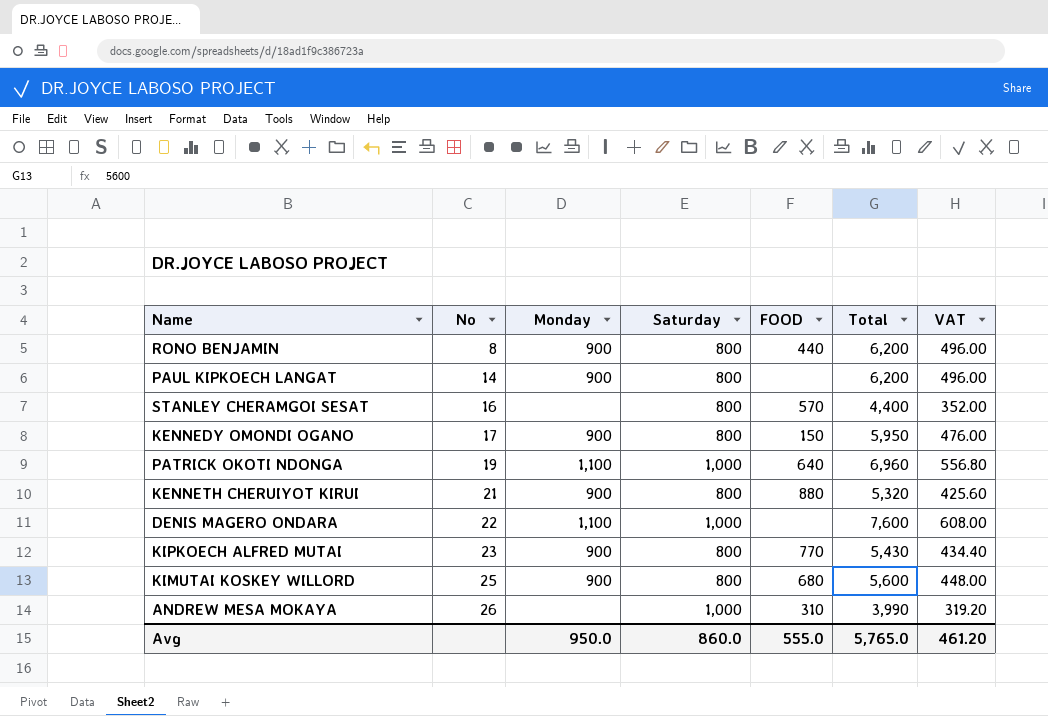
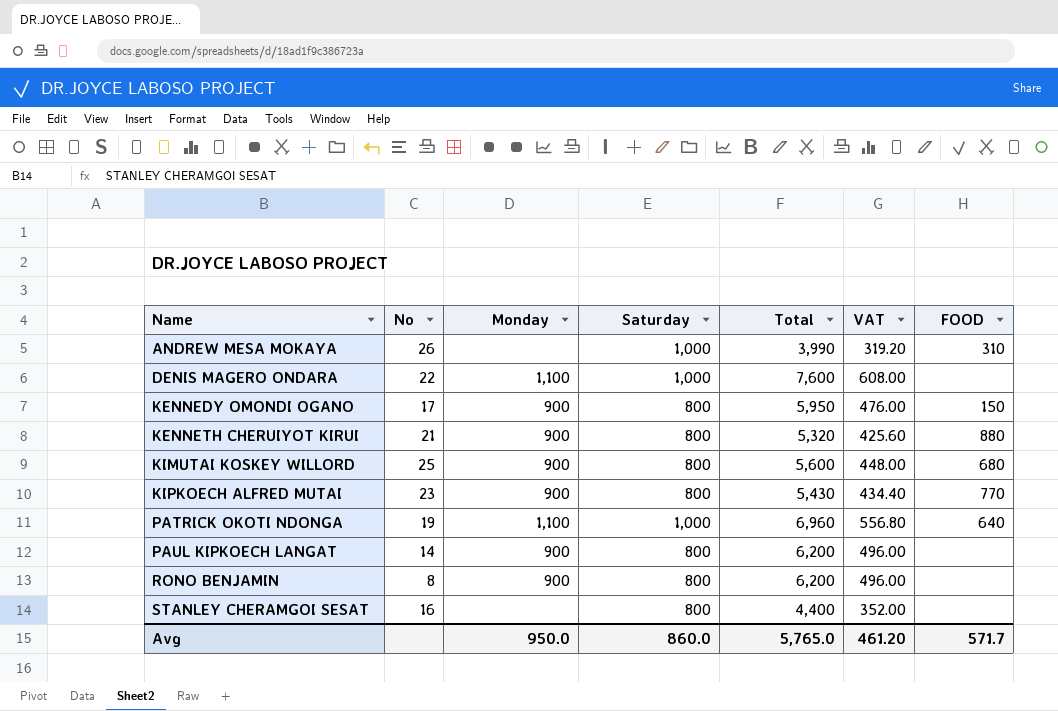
row order: No ascending -> Name ascending
column FOOD | position: 5 -> 7
RONO BENJAMIN | FOOD: 440 -> none
STANLEY CHERAMGOI SESAT | FOOD: 570 -> none
Avg | FOOD: 555.0 -> 571.7

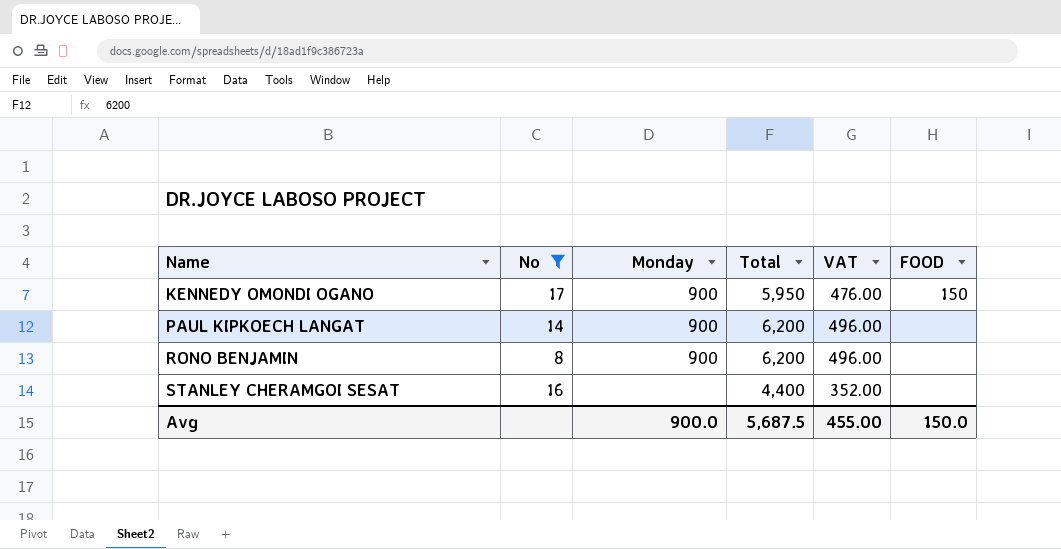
filter: none -> No <= 17
column Saturday | position: 4 -> none
Avg | Monday: 950.0 -> 900.0
Avg | Total: 5,765.0 -> 5,687.5
Avg | VAT: 461.20 -> 455.00
Avg | FOOD: 571.7 -> 150.0

